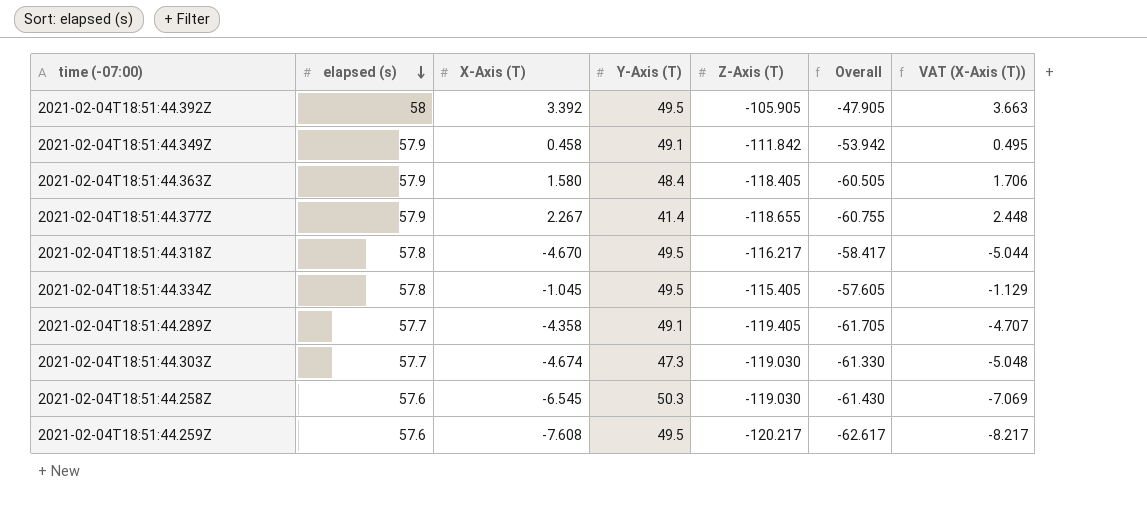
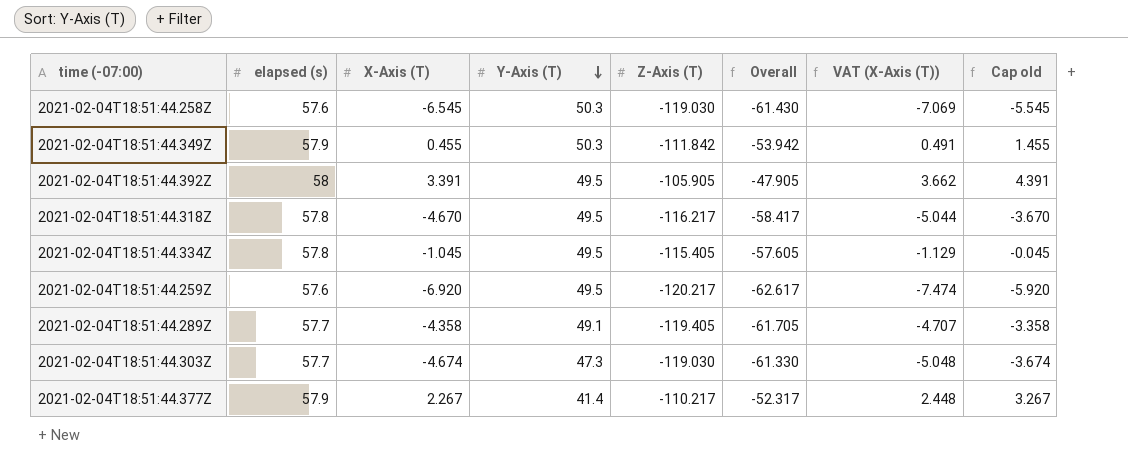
row order: elapsed (s) descending -> Y-Axis (T) descending
column Cap old | formula: none -> [X-Axis (T)] + 1
row 2021-02-04T18:51:44.363Z: 57.9 | 1.580 | 48.4 | -118.405 | -60.505 | 1.706 -> none
2021-02-04T18:51:44.349Z | X-Axis (T): 0.458 -> 0.455
2021-02-04T18:51:44.349Z | Y-Axis (T): 49.1 -> 50.3
2021-02-04T18:51:44.349Z | VAT (X-Axis (T)): 0.495 -> 0.491
2021-02-04T18:51:44.392Z | X-Axis (T): 3.392 -> 3.391
2021-02-04T18:51:44.392Z | VAT (X-Axis (T)): 3.663 -> 3.662
2021-02-04T18:51:44.259Z | X-Axis (T): -7.608 -> -6.920
2021-02-04T18:51:44.259Z | VAT (X-Axis (T)): -8.217 -> -7.474
2021-02-04T18:51:44.377Z | Z-Axis (T): -118.655 -> -110.217
2021-02-04T18:51:44.377Z | Overall: -60.755 -> -52.317

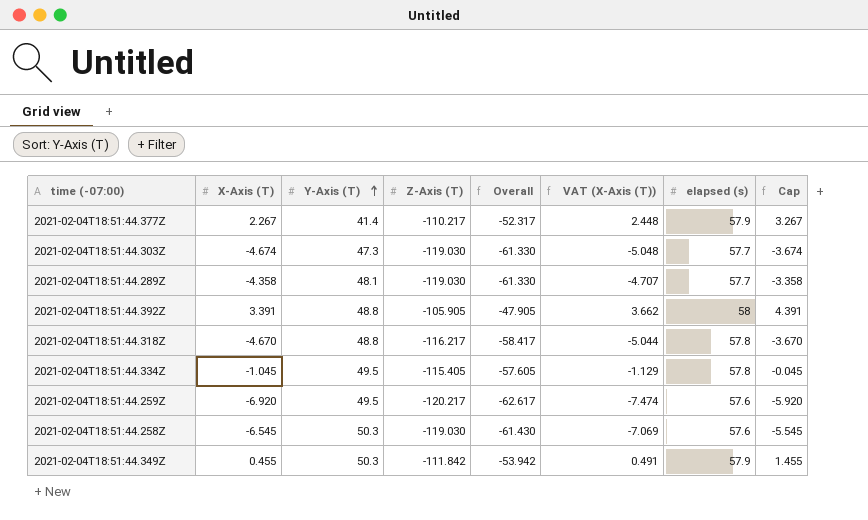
row order: Y-Axis (T) descending -> Y-Axis (T) ascending
column elapsed (s) | position: 2 -> 7
column name: Cap old -> Cap
2021-02-04T18:51:44.289Z | Y-Axis (T): 49.1 -> 48.1
2021-02-04T18:51:44.289Z | Z-Axis (T): -119.405 -> -119.030
2021-02-04T18:51:44.289Z | Overall: -61.705 -> -61.330
2021-02-04T18:51:44.392Z | Y-Axis (T): 49.5 -> 48.8
2021-02-04T18:51:44.318Z | Y-Axis (T): 49.5 -> 48.8

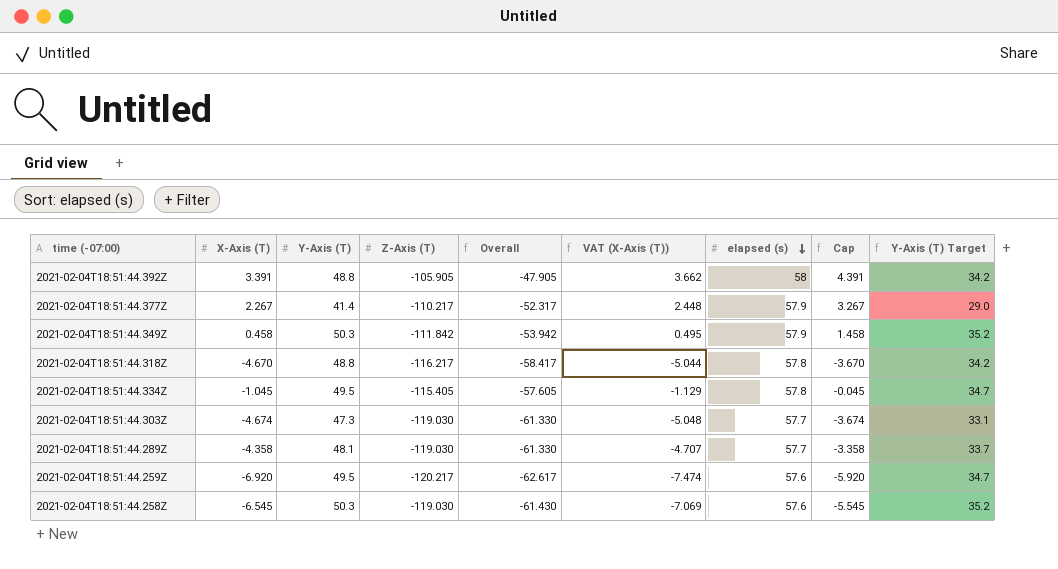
row order: Y-Axis (T) ascending -> elapsed (s) descending
column Y-Axis (T) Target | formula: none -> [Y-Axis (T)] * 0.7
2021-02-04T18:51:44.349Z | X-Axis (T): 0.455 -> 0.458
2021-02-04T18:51:44.349Z | VAT (X-Axis (T)): 0.491 -> 0.495
2021-02-04T18:51:44.349Z | Cap: 1.455 -> 1.458

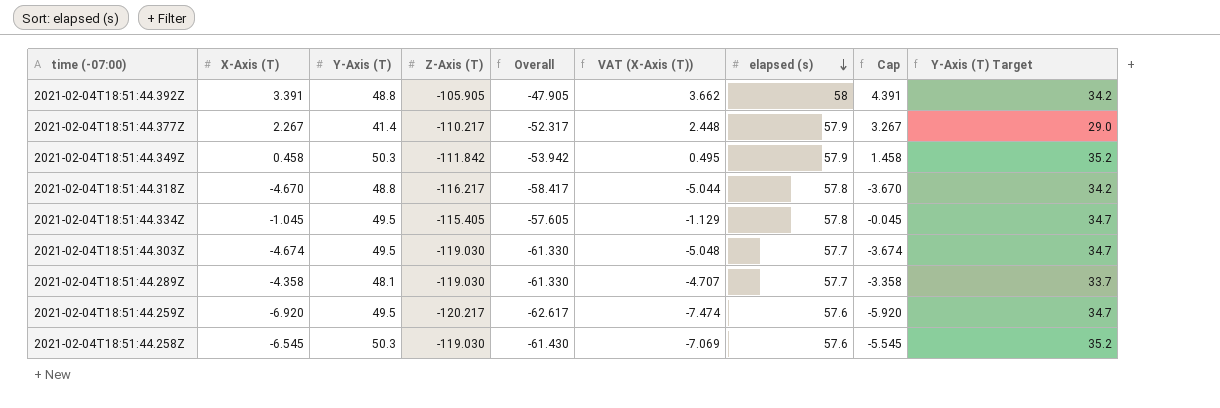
2021-02-04T18:51:44.303Z | Y-Axis (T): 47.3 -> 49.5
2021-02-04T18:51:44.303Z | Y-Axis (T) Target: 33.1 -> 34.7

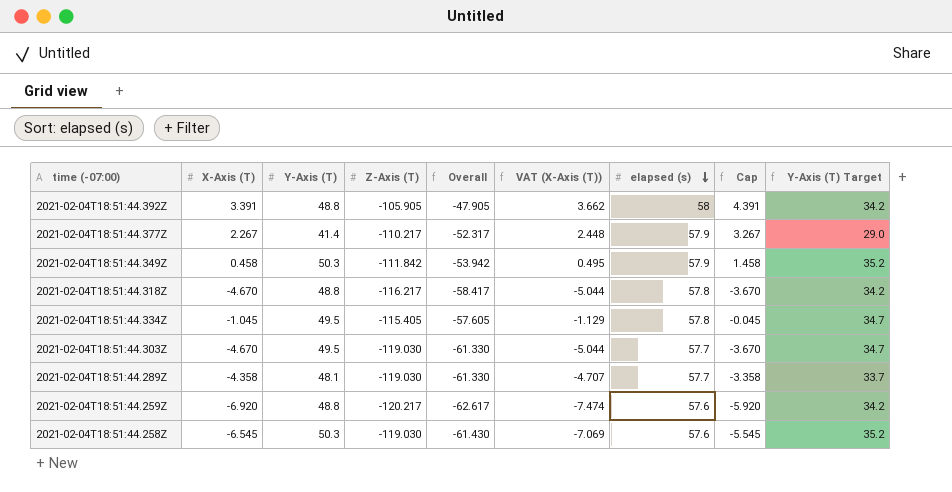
2021-02-04T18:51:44.303Z | X-Axis (T): -4.674 -> -4.670
2021-02-04T18:51:44.303Z | VAT (X-Axis (T)): -5.048 -> -5.044
2021-02-04T18:51:44.303Z | Cap: -3.674 -> -3.670
2021-02-04T18:51:44.259Z | Y-Axis (T): 49.5 -> 48.8
2021-02-04T18:51:44.259Z | Y-Axis (T) Target: 34.7 -> 34.2

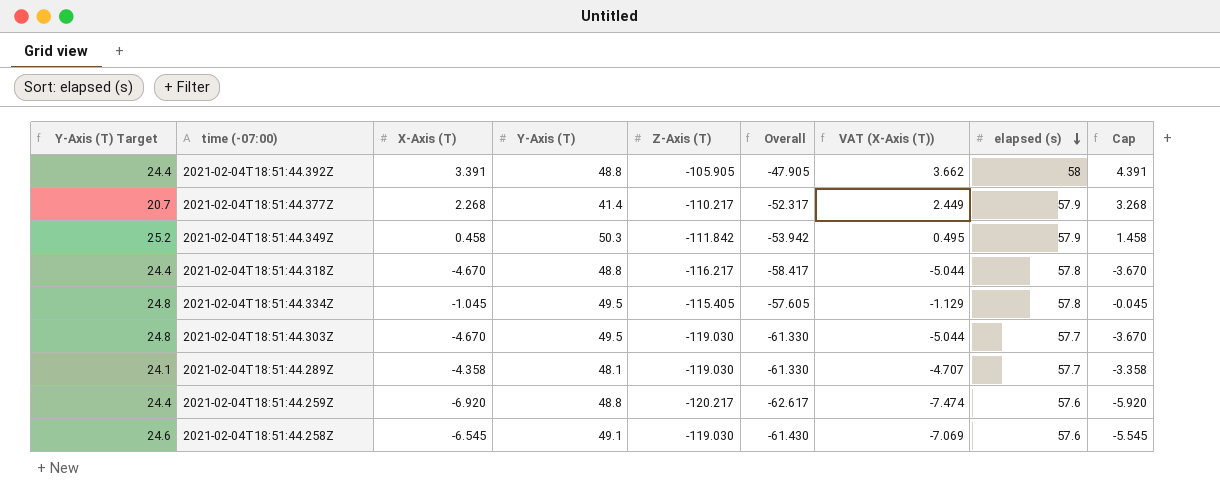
column Y-Axis (T) Target | formula: [Y-Axis (T)] * 0.7 -> [Y-Axis (T)] * 0.5
column Y-Axis (T) Target | position: 9 -> 1
2021-02-04T18:51:44.377Z | X-Axis (T): 2.267 -> 2.268
2021-02-04T18:51:44.377Z | VAT (X-Axis (T)): 2.448 -> 2.449
2021-02-04T18:51:44.377Z | Cap: 3.267 -> 3.268
2021-02-04T18:51:44.258Z | Y-Axis (T): 50.3 -> 49.1

